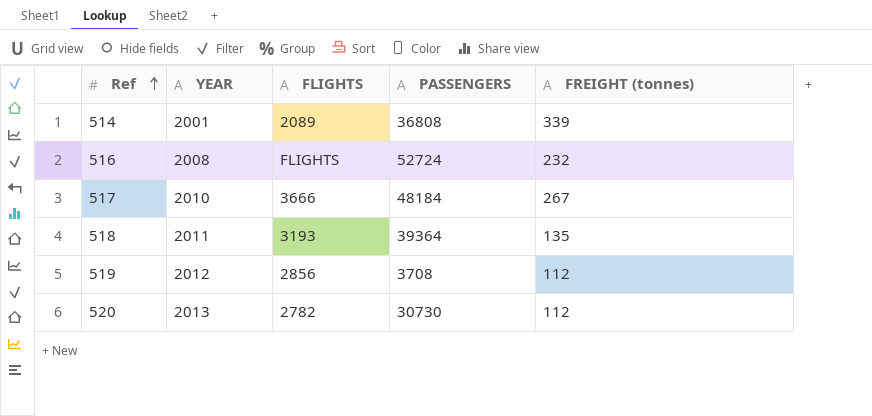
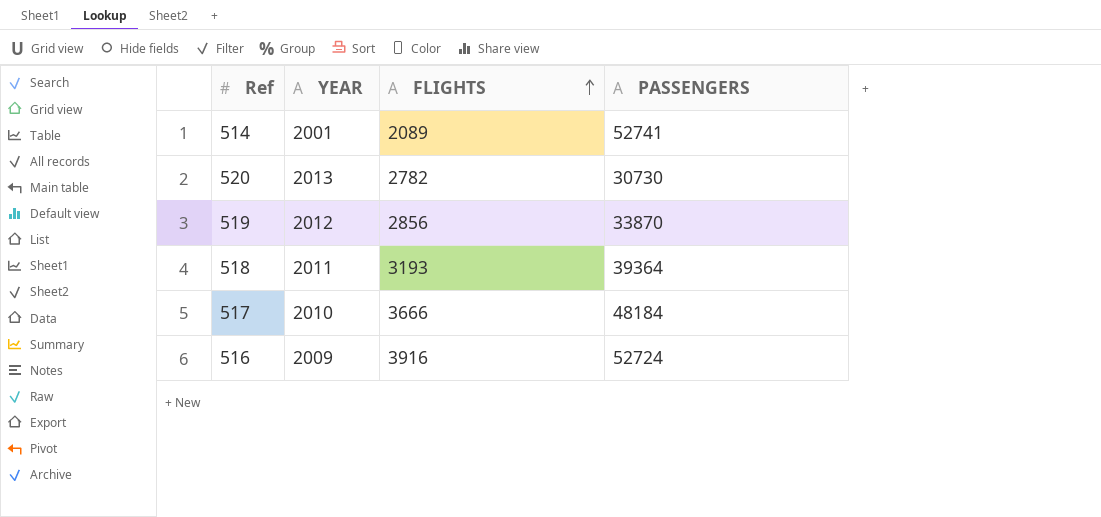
row order: Ref ascending -> FLIGHTS ascending
column FREIGHT (tonnes) | position: 5 -> none
514 | PASSENGERS: 36808 -> 52741
519 | PASSENGERS: 3708 -> 33870
516 | YEAR: 2008 -> 2009
516 | FLIGHTS: FLIGHTS -> 3916

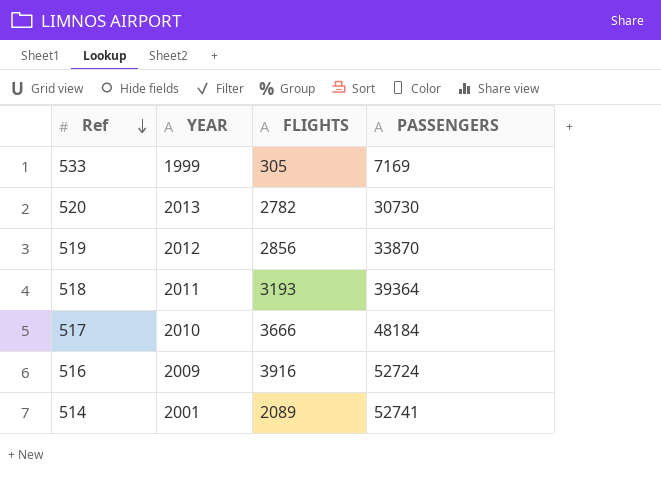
row order: FLIGHTS ascending -> Ref descending
row 533: none -> 1999 | 305 | 7169

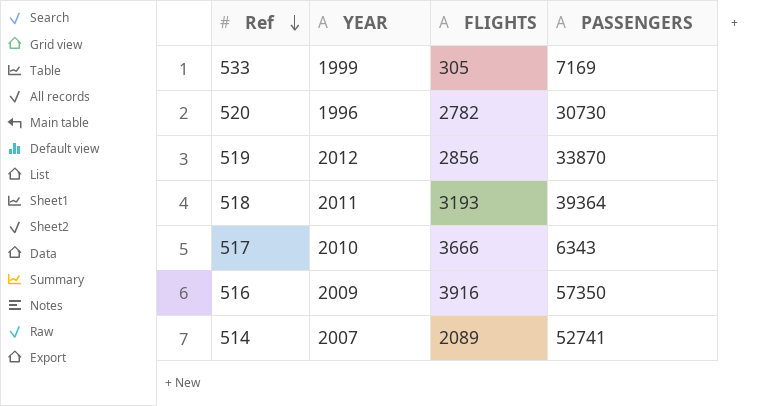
520 | YEAR: 2013 -> 1996
517 | PASSENGERS: 48184 -> 6343
516 | PASSENGERS: 52724 -> 57350
514 | YEAR: 2001 -> 2007

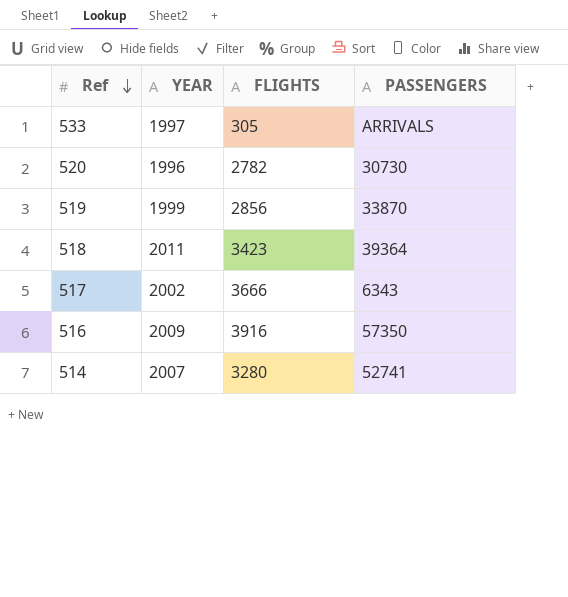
533 | YEAR: 1999 -> 1997
533 | PASSENGERS: 7169 -> ARRIVALS
519 | YEAR: 2012 -> 1999
518 | FLIGHTS: 3193 -> 3423
517 | YEAR: 2010 -> 2002
514 | FLIGHTS: 2089 -> 3280

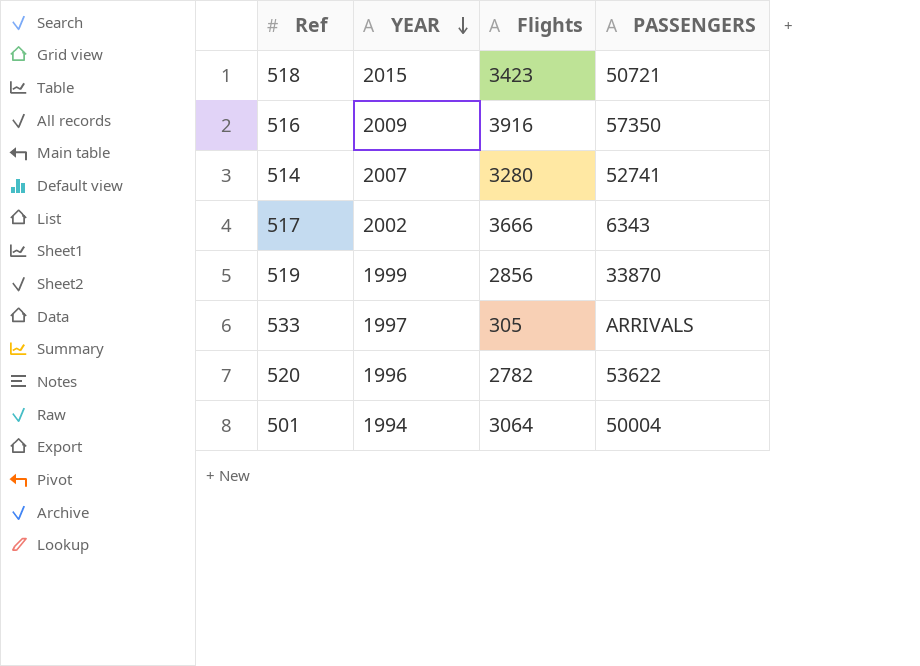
row order: Ref descending -> YEAR descending
column name: FLIGHTS -> Flights
518 | YEAR: 2011 -> 2015
518 | PASSENGERS: 39364 -> 50721
520 | PASSENGERS: 30730 -> 53622
row 501: none -> 1994 | 3064 | 50004

